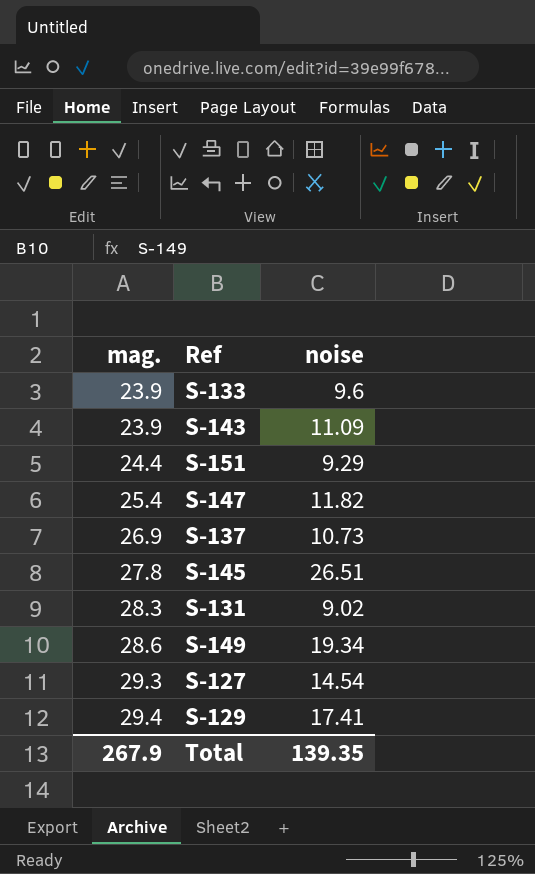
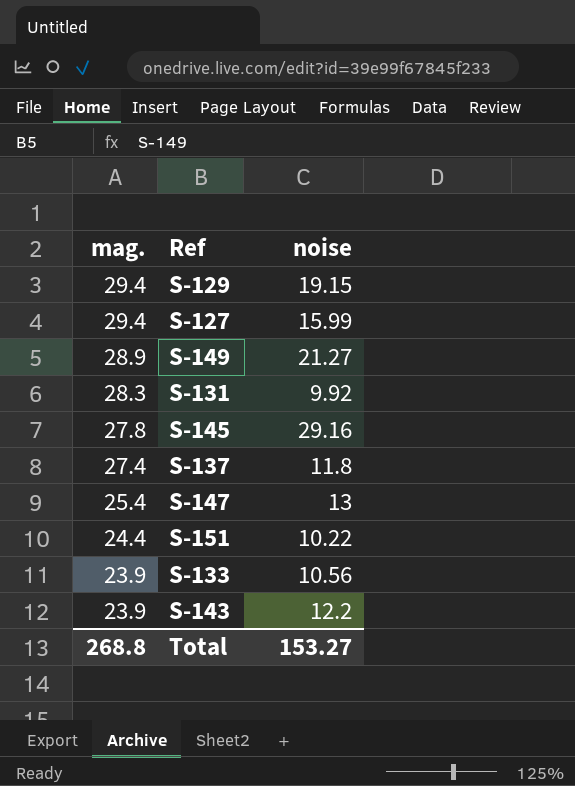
row order: mag. ascending -> mag. descending
S-129 | noise: 17.41 -> 19.15
S-127 | mag.: 29.3 -> 29.4
S-127 | noise: 14.54 -> 15.99
S-149 | mag.: 28.6 -> 28.9
S-149 | noise: 19.34 -> 21.27
S-131 | noise: 9.02 -> 9.92
S-145 | noise: 26.51 -> 29.16
S-137 | mag.: 26.9 -> 27.4
S-137 | noise: 10.73 -> 11.8
S-147 | noise: 11.82 -> 13
S-151 | noise: 9.29 -> 10.22
S-133 | noise: 9.6 -> 10.56
S-143 | noise: 11.09 -> 12.2
Total | mag.: 267.9 -> 268.8
Total | noise: 139.35 -> 153.27

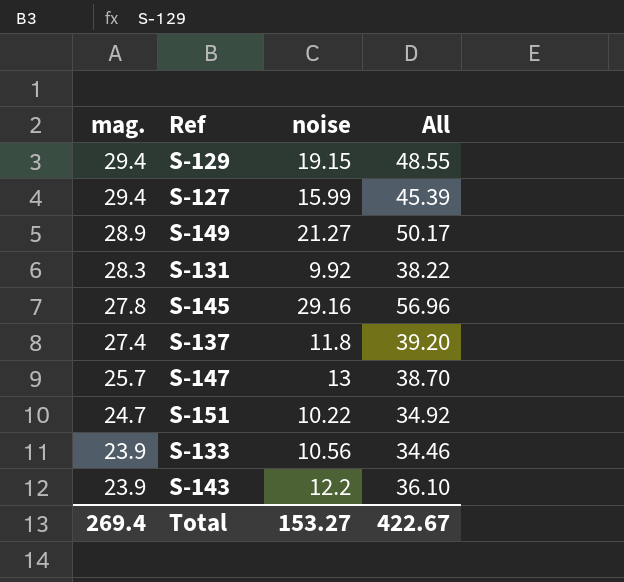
column All | formula: none -> [mag.] + [noise]
S-147 | mag.: 25.4 -> 25.7
S-151 | mag.: 24.4 -> 24.7
Total | mag.: 268.8 -> 269.4

